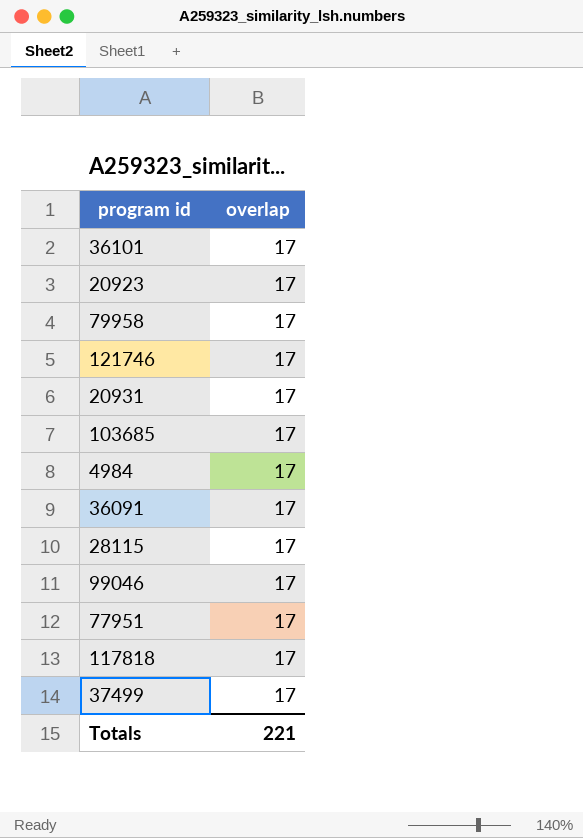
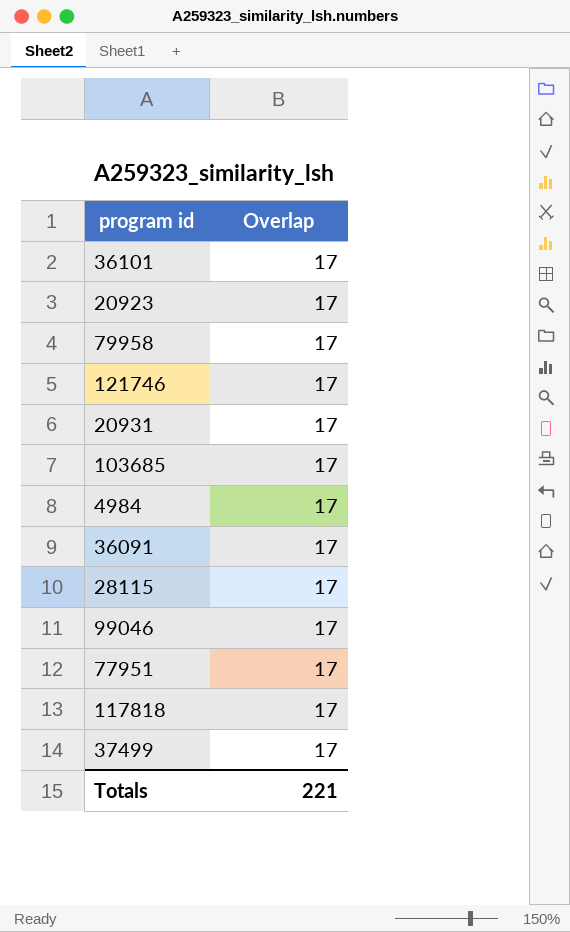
column name: overlap -> Overlap

